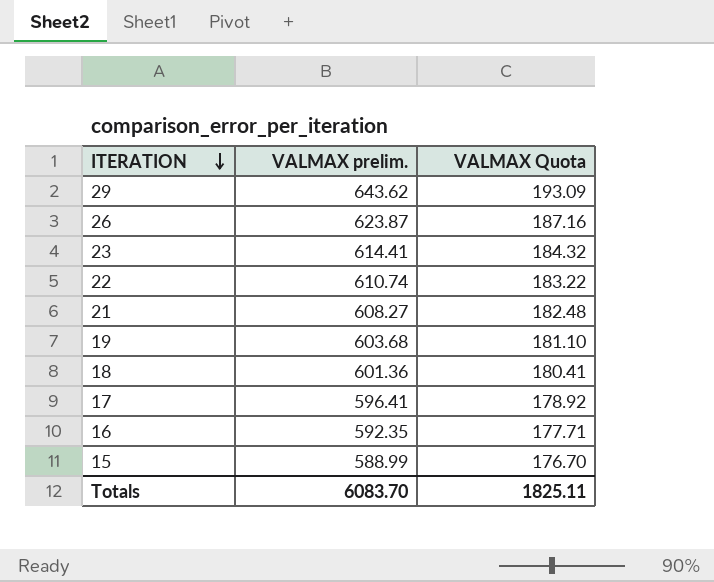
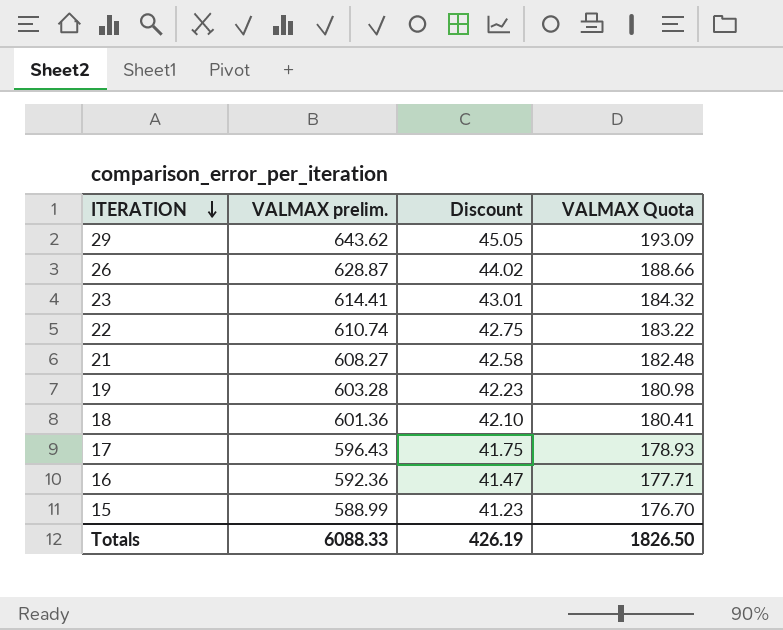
column Discount | formula: none -> [VALMAX prelim.] * 0.07
26 | VALMAX prelim.: 623.87 -> 628.87
26 | VALMAX Quota: 187.16 -> 188.66
19 | VALMAX prelim.: 603.68 -> 603.28
19 | VALMAX Quota: 181.10 -> 180.98
17 | VALMAX prelim.: 596.41 -> 596.43
17 | VALMAX Quota: 178.92 -> 178.93
16 | VALMAX prelim.: 592.35 -> 592.36
Totals | VALMAX prelim.: 6083.70 -> 6088.33
Totals | VALMAX Quota: 1825.11 -> 1826.50

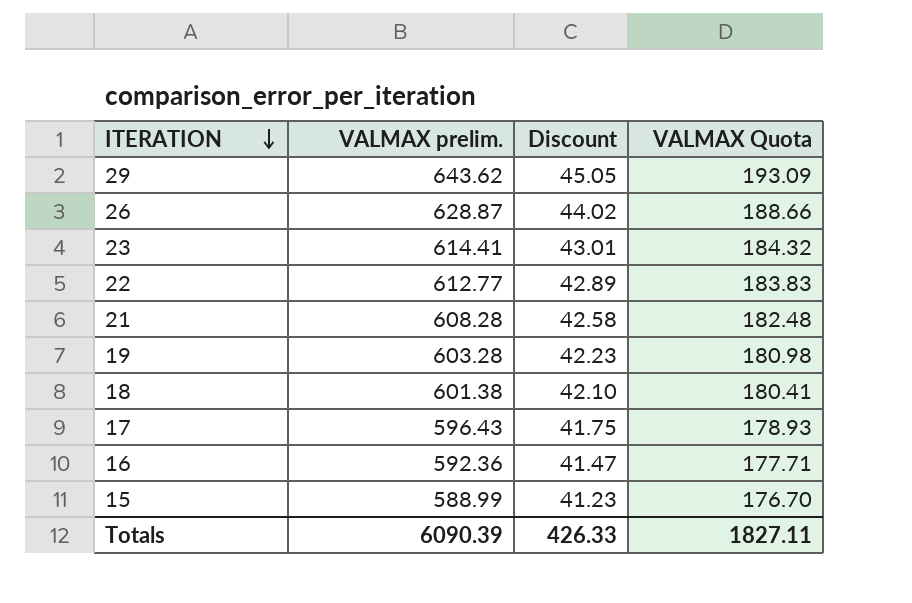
22 | VALMAX prelim.: 610.74 -> 612.77
22 | Discount: 42.75 -> 42.89
22 | VALMAX Quota: 183.22 -> 183.83
21 | VALMAX prelim.: 608.27 -> 608.28
18 | VALMAX prelim.: 601.36 -> 601.38
Totals | VALMAX prelim.: 6088.33 -> 6090.39
Totals | Discount: 426.19 -> 426.33
Totals | VALMAX Quota: 1826.50 -> 1827.11

